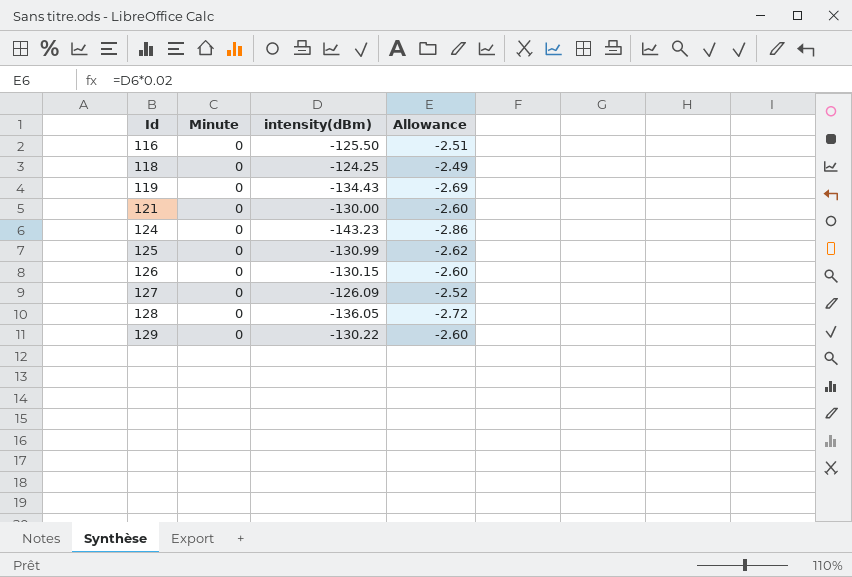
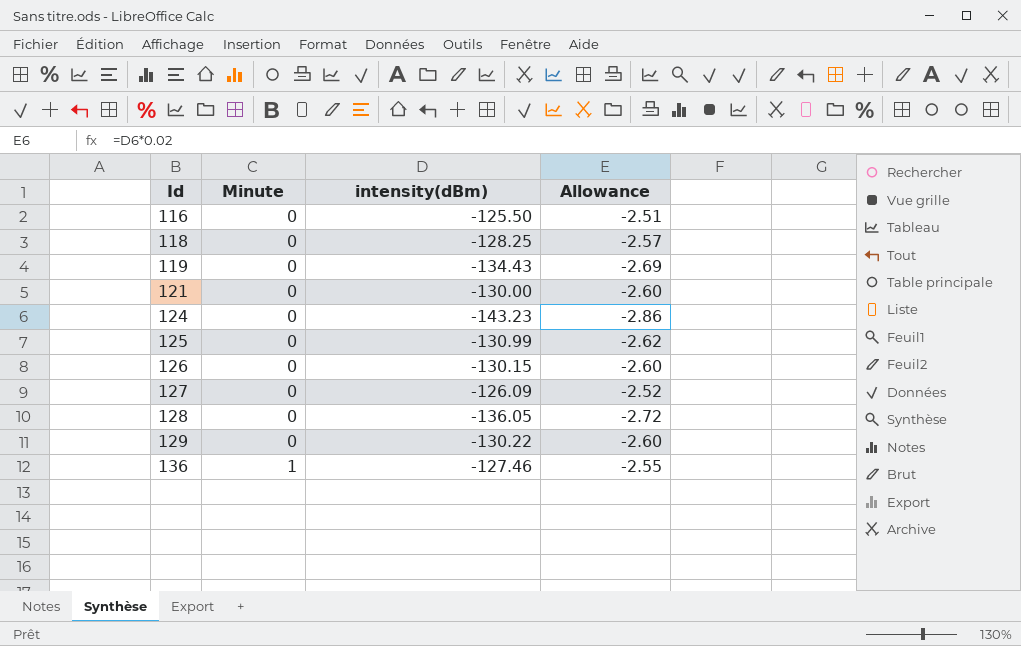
118 | intensity(dBm): -124.25 -> -128.25
118 | Allowance: -2.49 -> -2.57
row 136: none -> 1 | -127.46 | -2.55

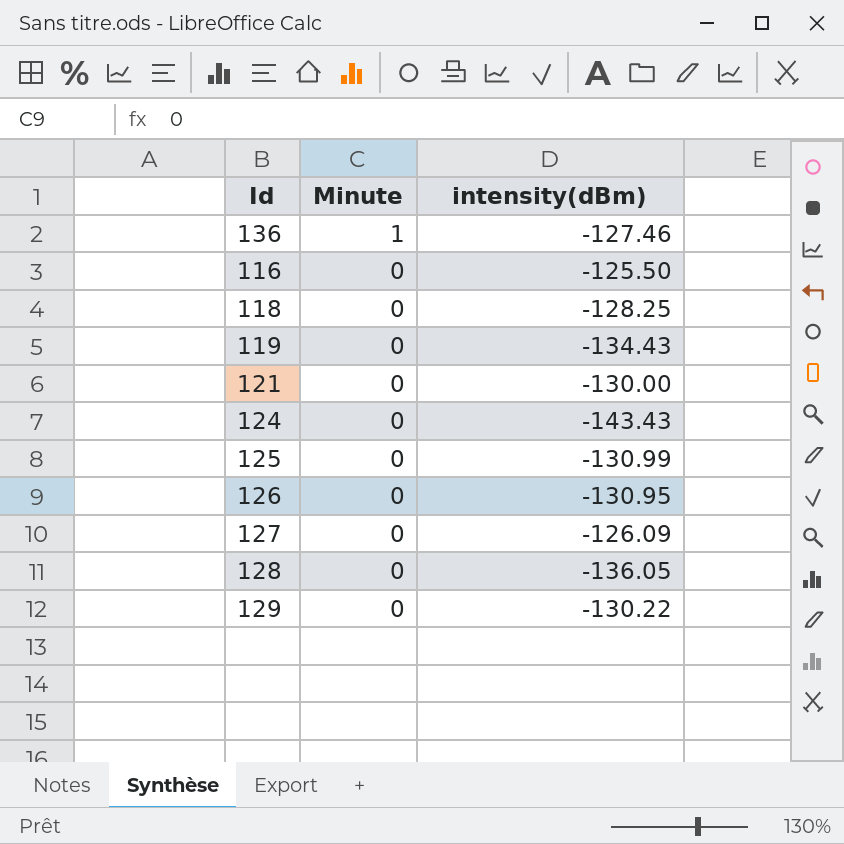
row order: Id ascending -> Minute descending
column Allowance | formula: [intensity(dBm)] * 0.02 -> none
124 | intensity(dBm): -143.23 -> -143.43
126 | intensity(dBm): -130.15 -> -130.95

